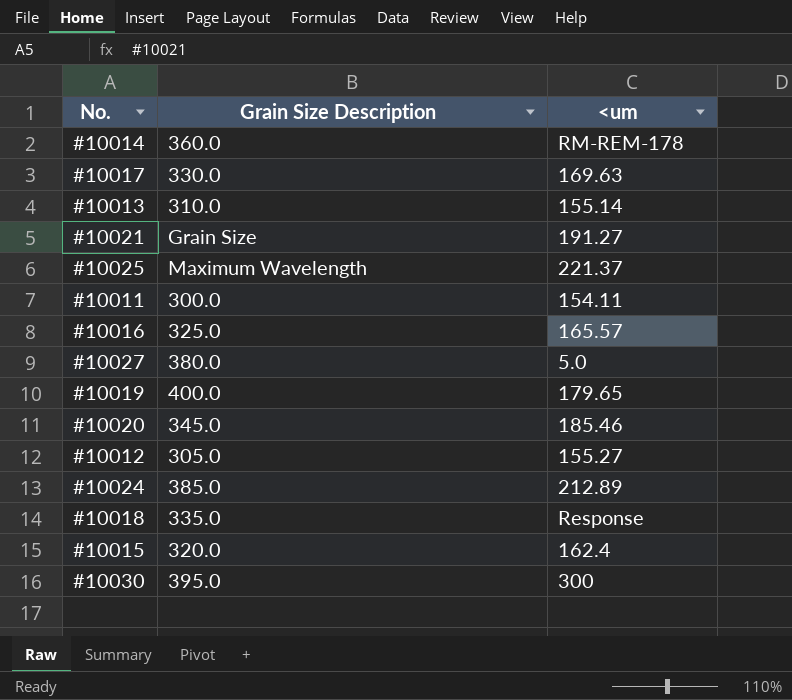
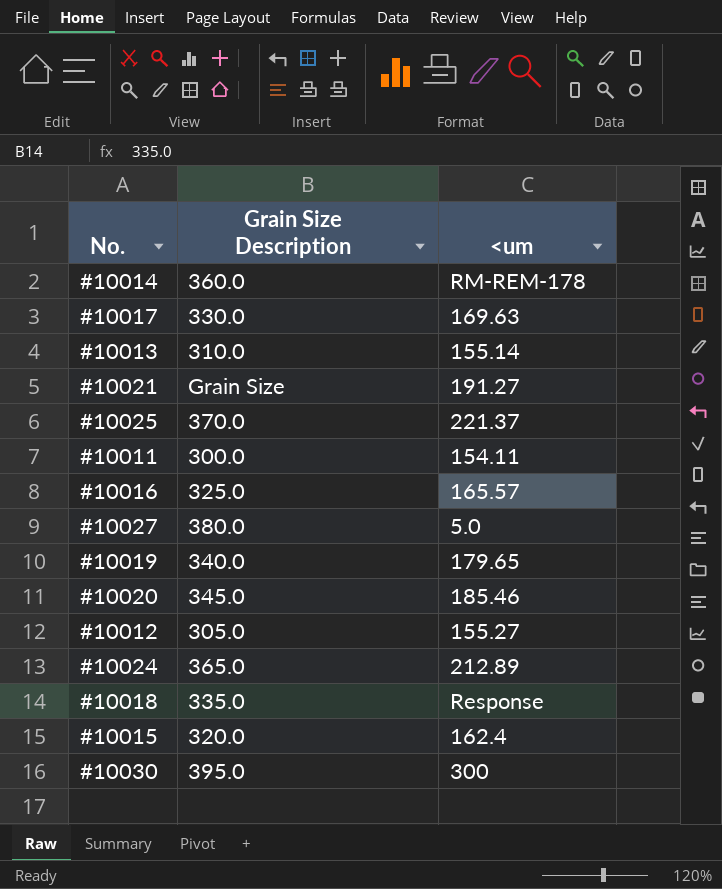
#10025 | Grain Size Description: Maximum Wavelength -> 370.0
#10019 | Grain Size Description: 400.0 -> 340.0
#10024 | Grain Size Description: 385.0 -> 365.0

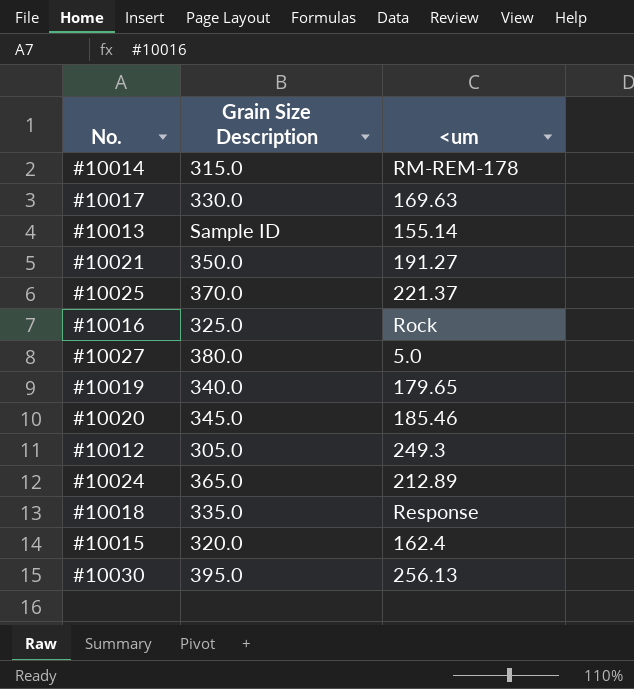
row #10011: 300.0 | 154.11 -> none
#10014 | Grain Size Description: 360.0 -> 315.0
#10013 | Grain Size Description: 310.0 -> Sample ID
#10021 | Grain Size Description: Grain Size -> 350.0
#10016 | <um: 165.57 -> Rock
#10012 | <um: 155.27 -> 249.3
#10030 | <um: 300 -> 256.13

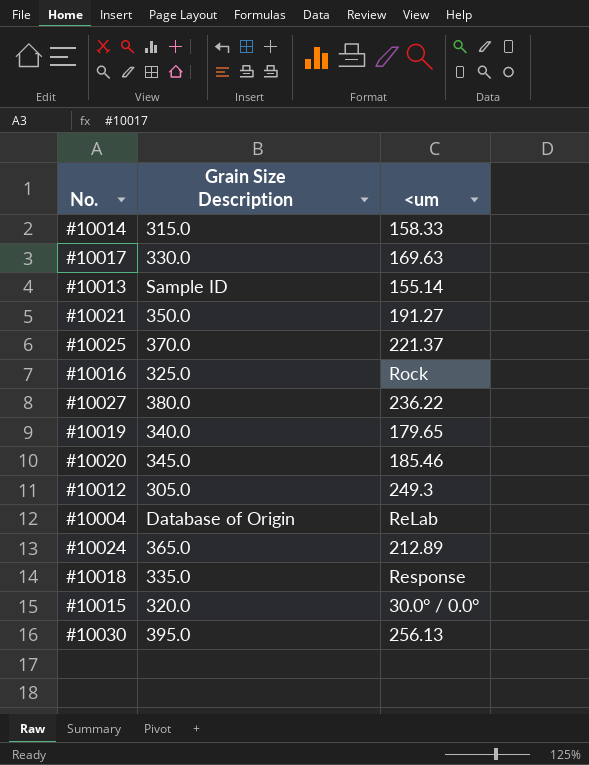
#10014 | <um: RM-REM-178 -> 158.33
#10027 | <um: 5.0 -> 236.22
row #10004: none -> Database of Origin | ReLab
#10015 | <um: 162.4 -> 30.0° / 0.0°

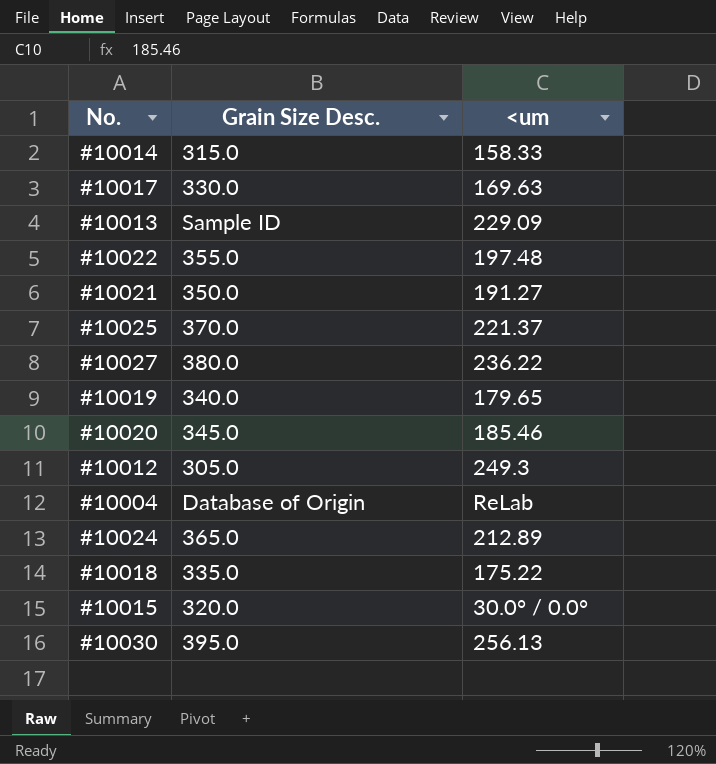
column name: Grain Size Description -> Grain Size Desc.
row #10016: 325.0 | Rock -> none
#10013 | <um: 155.14 -> 229.09
row #10022: none -> 355.0 | 197.48
#10018 | <um: Response -> 175.22

